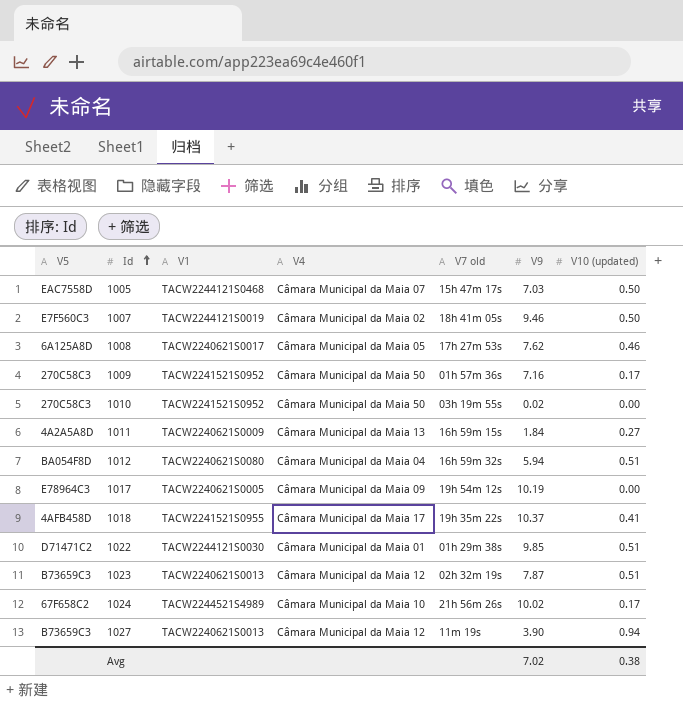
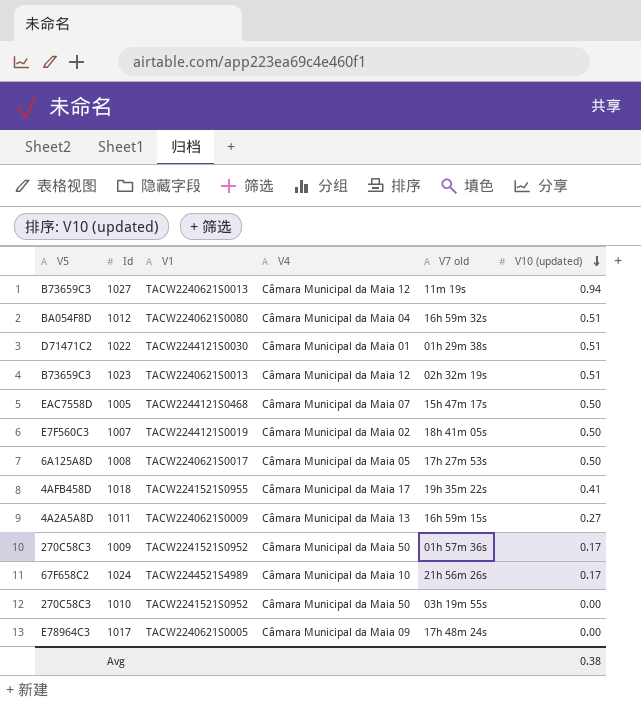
row order: Id ascending -> V10 (updated) descending
column V9 | position: 6 -> none
1008 | V10 (updated): 0.46 -> 0.50
1017 | V7 old: 19h 54m 12s -> 17h 48m 24s

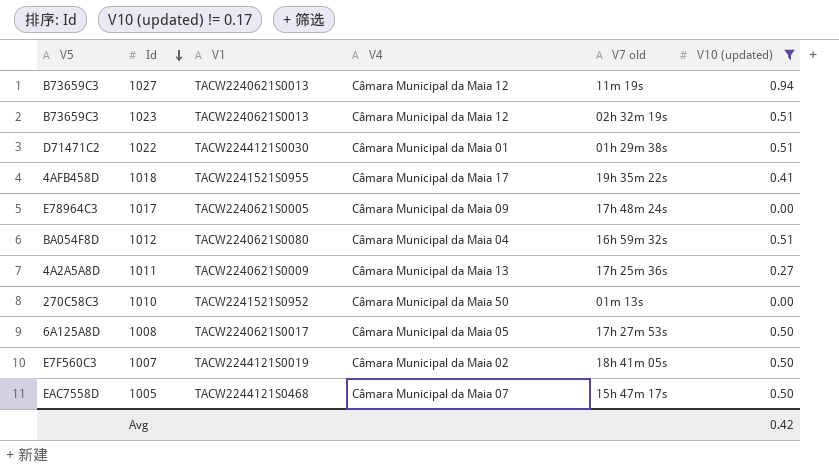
filter: none -> V10 (updated) != 0.17
row order: V10 (updated) descending -> Id descending
1011 | V7 old: 16h 59m 15s -> 17h 25m 36s
1010 | V7 old: 03h 19m 55s -> 01m 13s
Avg | V10 (updated): 0.38 -> 0.42

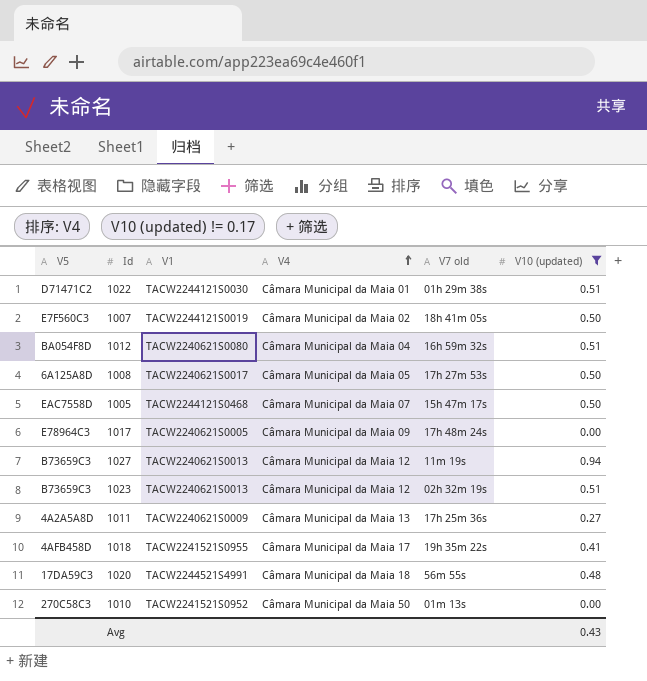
row order: Id descending -> V4 ascending
row 1020: none -> 17DA59C3 | TACW2244521S4991 | Câmara Municipal da Maia 18 | 56m 55s | 0.48
Avg | V10 (updated): 0.42 -> 0.43

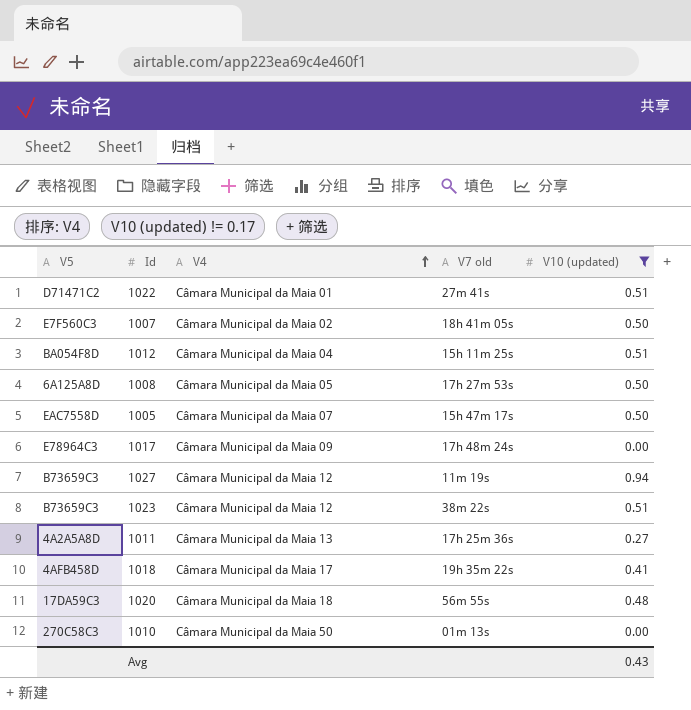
column V1 | position: 3 -> none
1022 | V7 old: 01h 29m 38s -> 27m 41s
1012 | V7 old: 16h 59m 32s -> 15h 11m 25s
1023 | V7 old: 02h 32m 19s -> 38m 22s

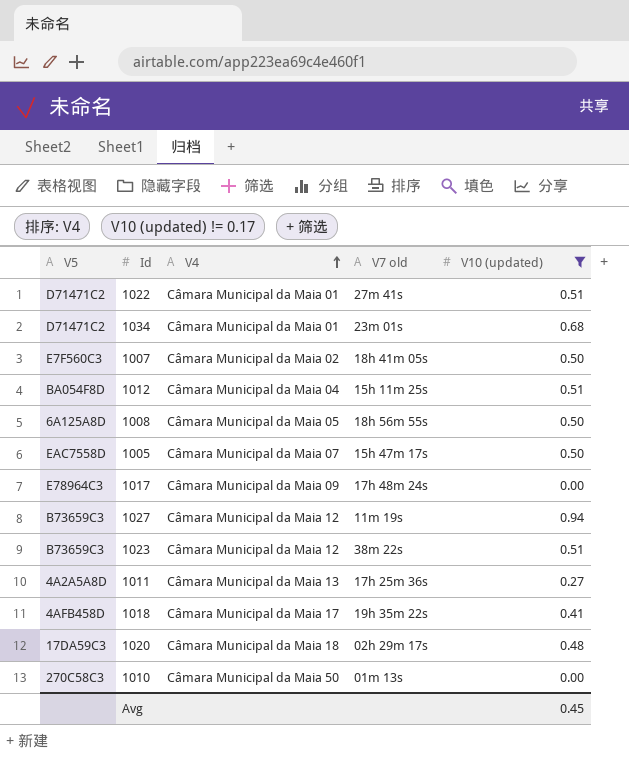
row 1034: none -> D71471C2 | Câmara Municipal da Maia 01 | 23m 01s | 0.68
1008 | V7 old: 17h 27m 53s -> 18h 56m 55s
1020 | V7 old: 56m 55s -> 02h 29m 17s
Avg | V10 (updated): 0.43 -> 0.45

